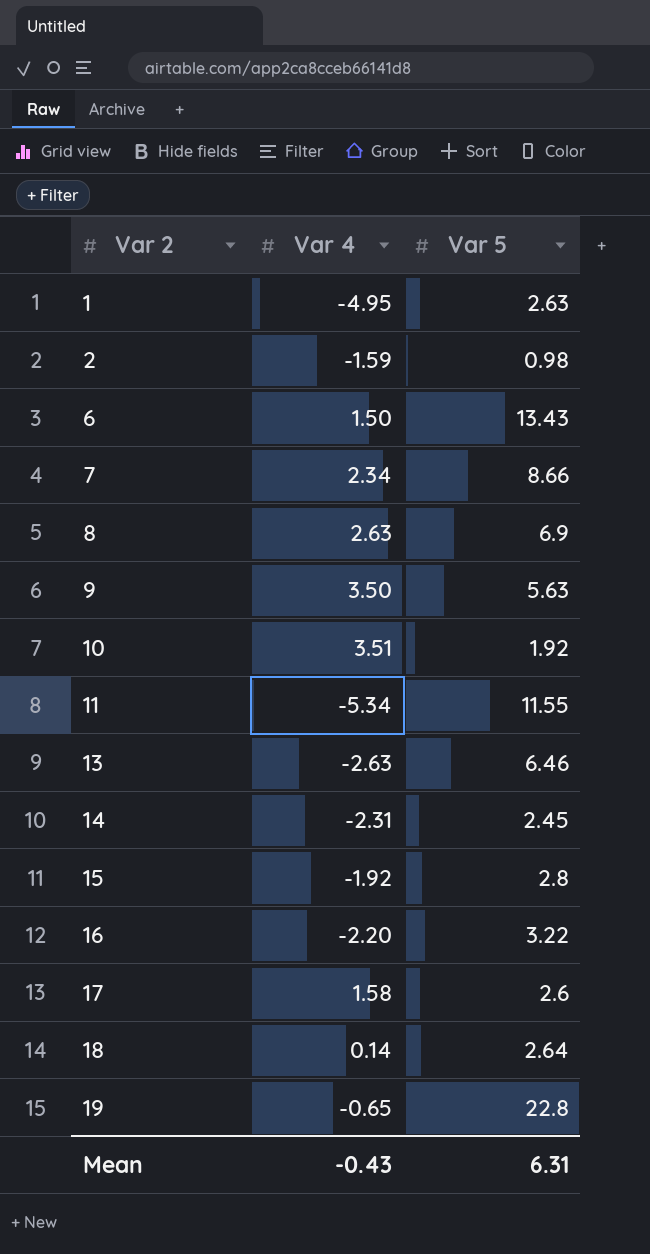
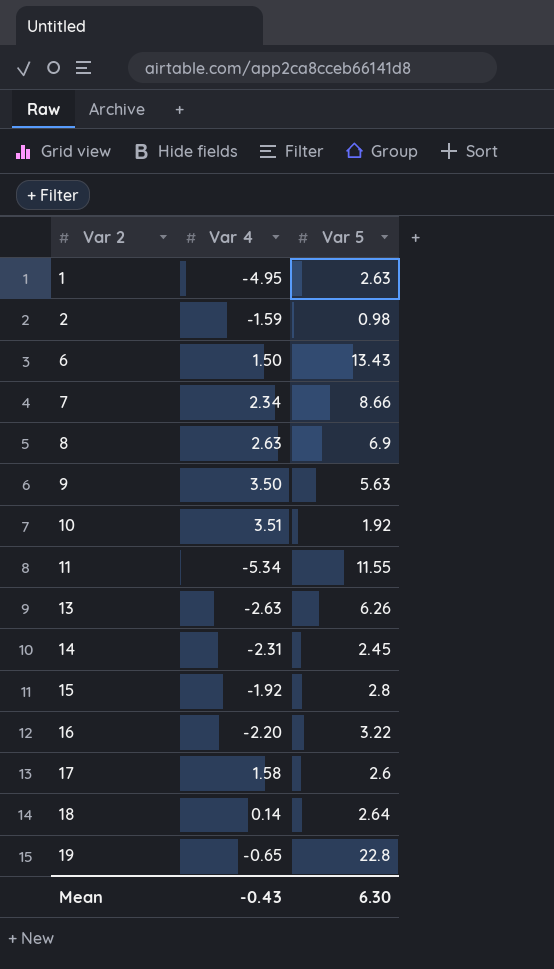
13 | Var 5: 6.46 -> 6.26
Mean | Var 5: 6.31 -> 6.30

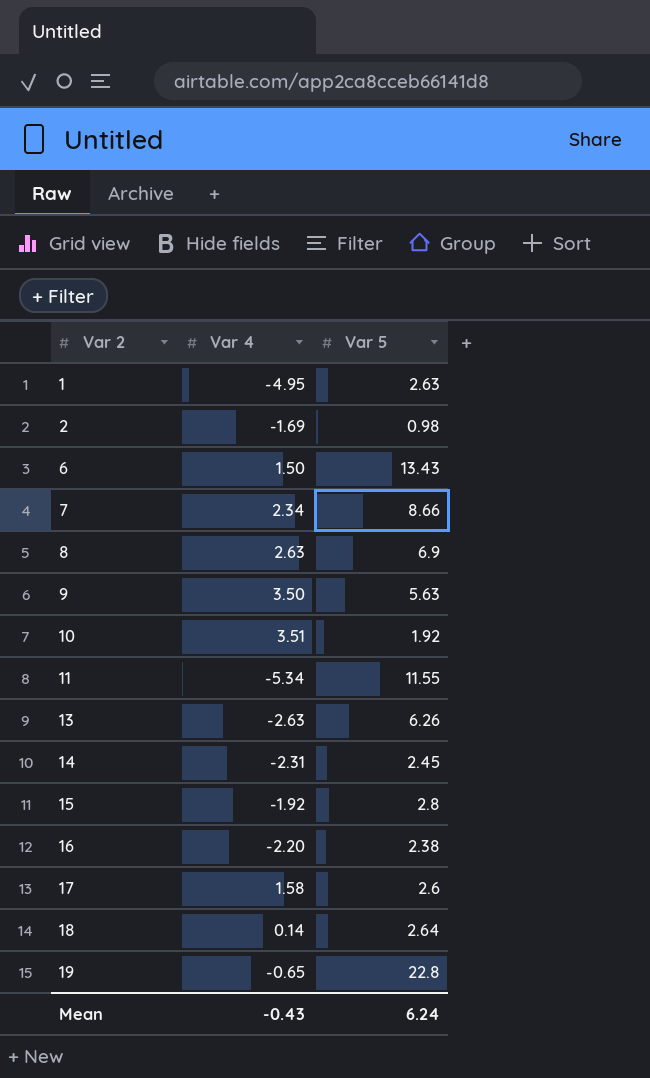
2 | Var 4: -1.59 -> -1.69
16 | Var 5: 3.22 -> 2.38
Mean | Var 5: 6.30 -> 6.24

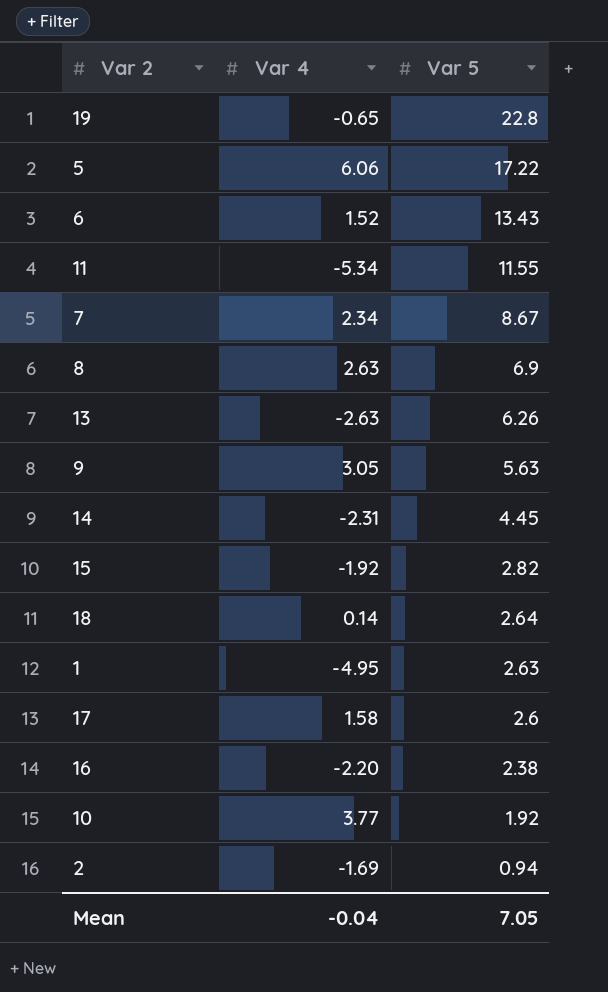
row order: Var 2 ascending -> Var 5 descending
row 5: none -> 6.06 | 17.22
6 | Var 4: 1.50 -> 1.52
7 | Var 5: 8.66 -> 8.67
9 | Var 4: 3.50 -> 3.05
14 | Var 5: 2.45 -> 4.45
15 | Var 5: 2.8 -> 2.82
10 | Var 4: 3.51 -> 3.77
2 | Var 5: 0.98 -> 0.94
Mean | Var 4: -0.43 -> -0.04
Mean | Var 5: 6.24 -> 7.05

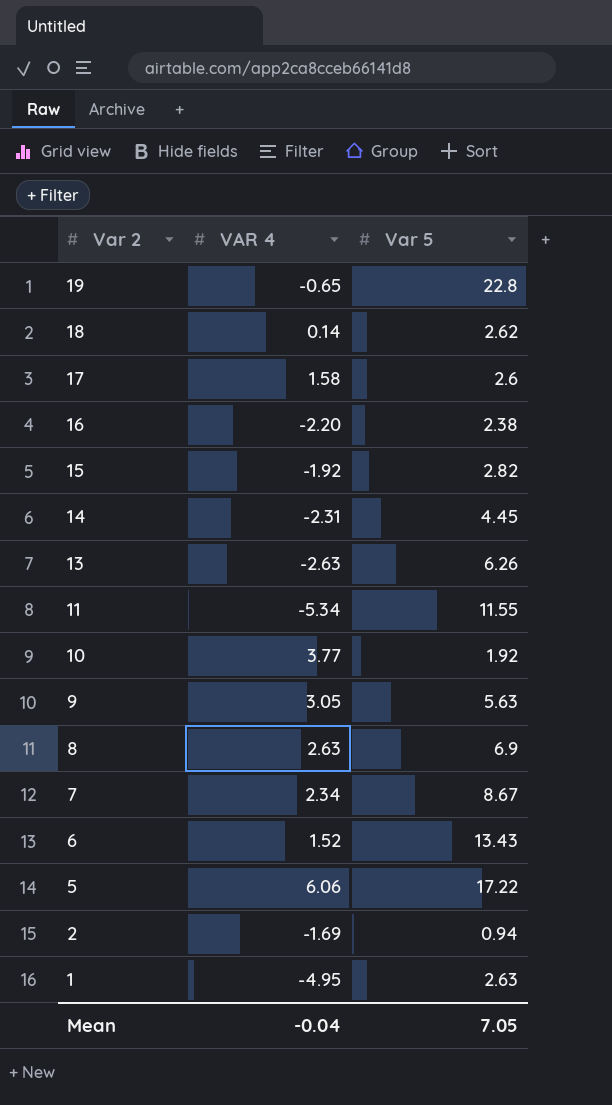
row order: Var 5 descending -> Var 2 descending
column name: Var 4 -> VAR 4
18 | Var 5: 2.64 -> 2.62

